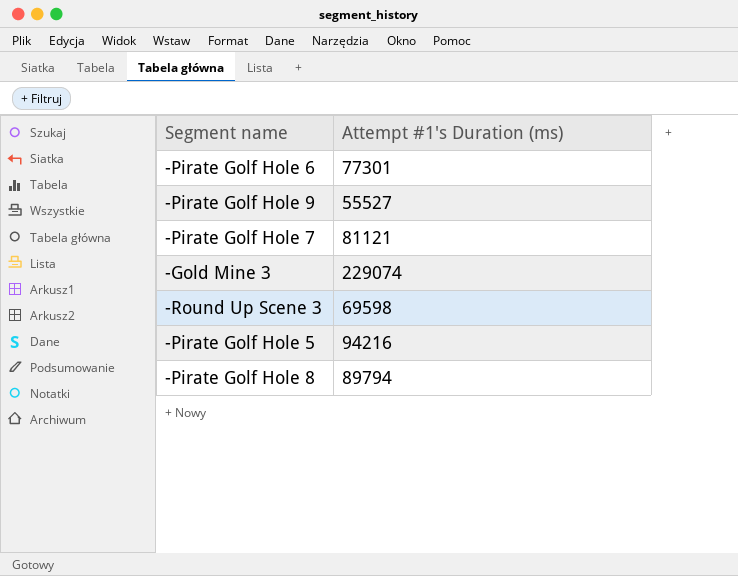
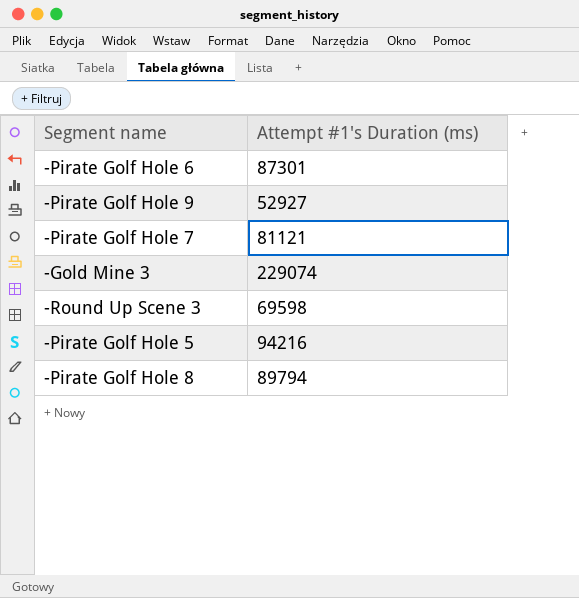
-Pirate Golf Hole 6 | Attempt #1's Duration (ms): 77301 -> 87301
-Pirate Golf Hole 9 | Attempt #1's Duration (ms): 55527 -> 52927

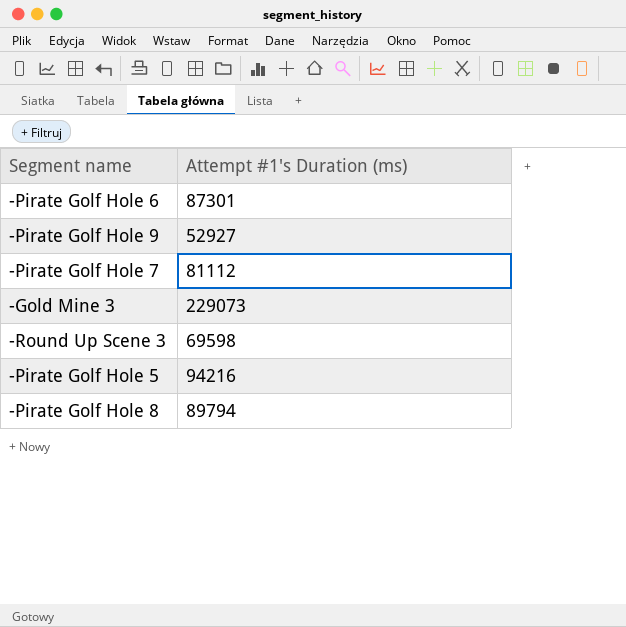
-Pirate Golf Hole 7 | Attempt #1's Duration (ms): 81121 -> 81112
-Gold Mine 3 | Attempt #1's Duration (ms): 229074 -> 229073

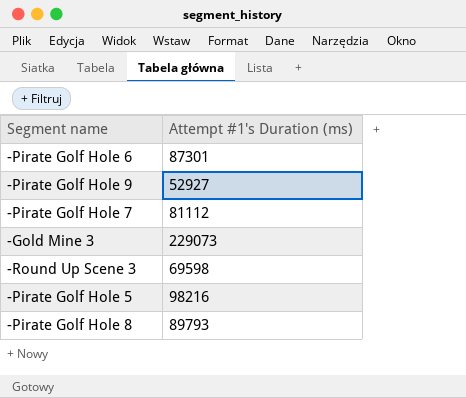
-Pirate Golf Hole 5 | Attempt #1's Duration (ms): 94216 -> 98216
-Pirate Golf Hole 8 | Attempt #1's Duration (ms): 89794 -> 89793

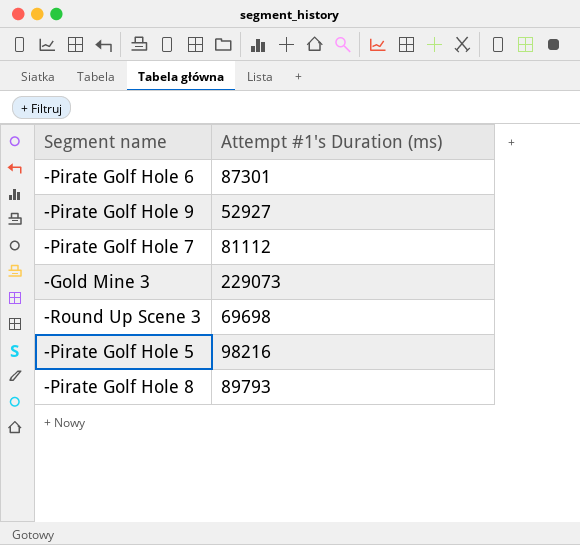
-Round Up Scene 3 | Attempt #1's Duration (ms): 69598 -> 69698

